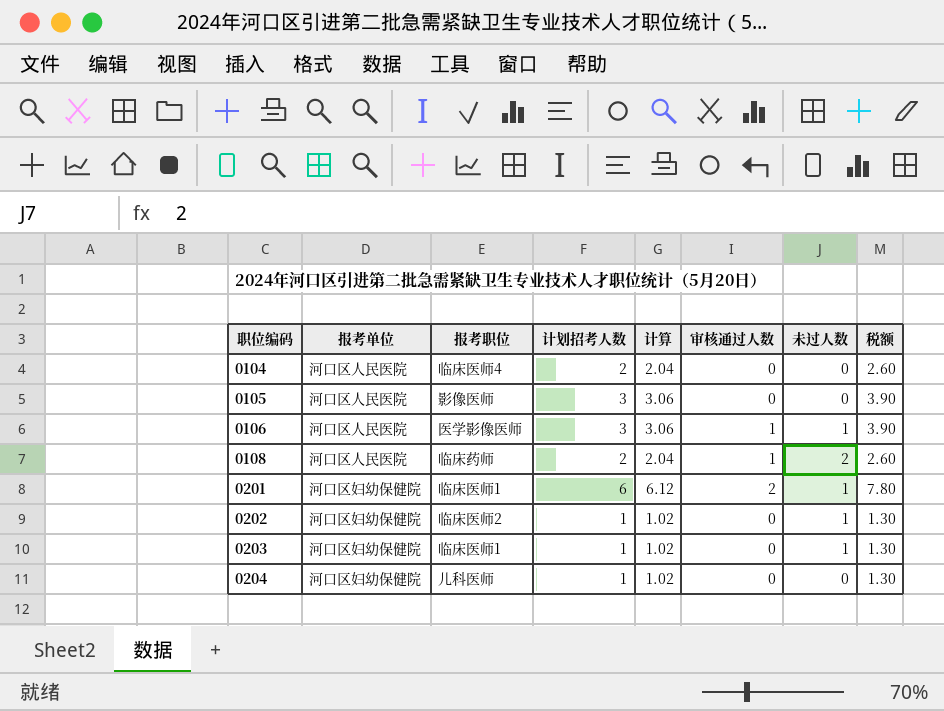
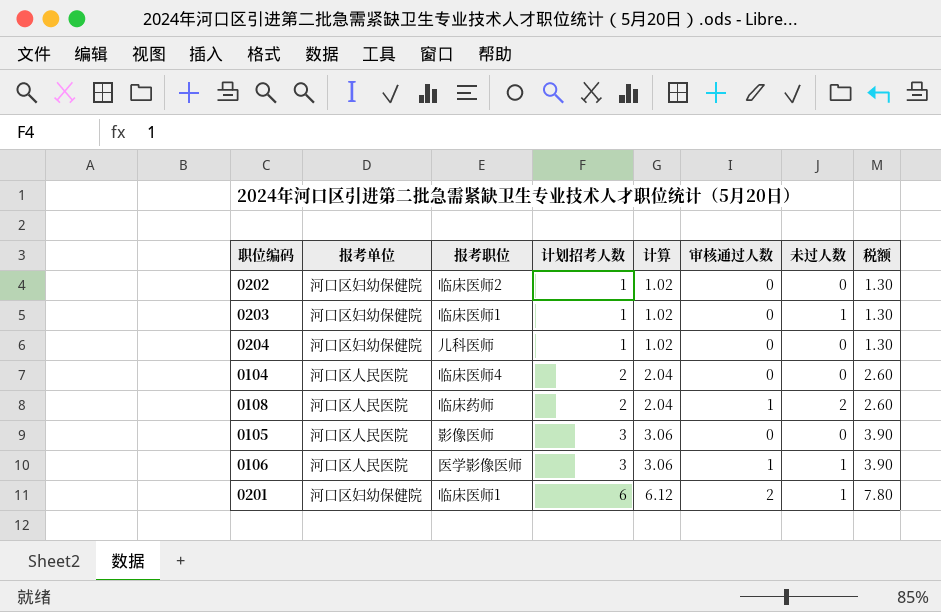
row order: 职位编码 ascending -> 计划招考人数 ascending
0202 | 未过人数: 1 -> 0

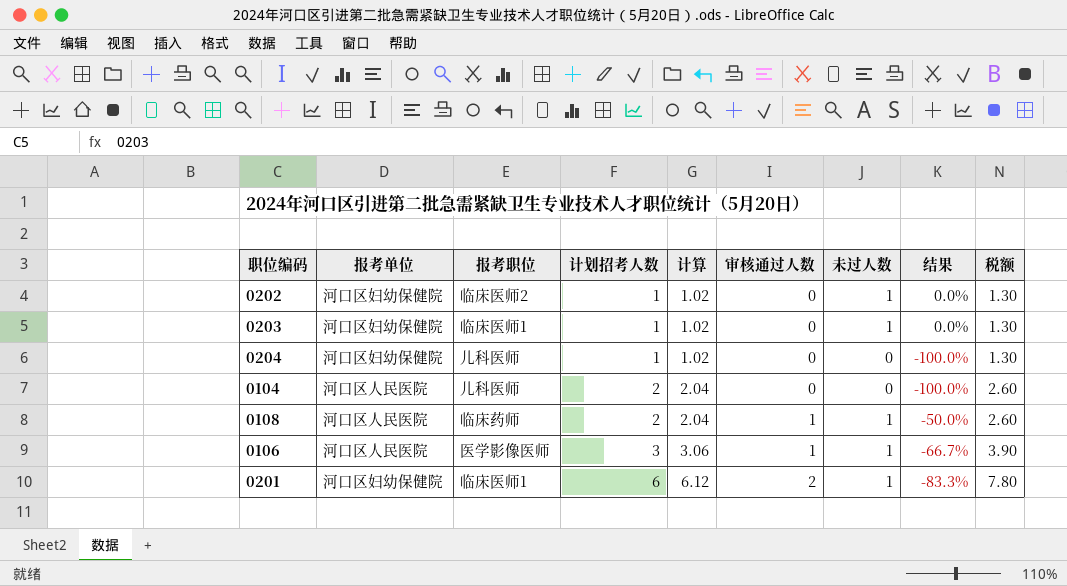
column 结果 | formula: none -> ([未过人数] - [计划招考人数]) / [计划招考人数]
row 0105: 河口区人民医院 | 影像医师 | 3 | 3.06 | 0 | 0 | 3.90 -> none
0202 | 未过人数: 0 -> 1
0104 | 报考职位: 临床医师4 -> 儿科医师
0108 | 未过人数: 2 -> 1

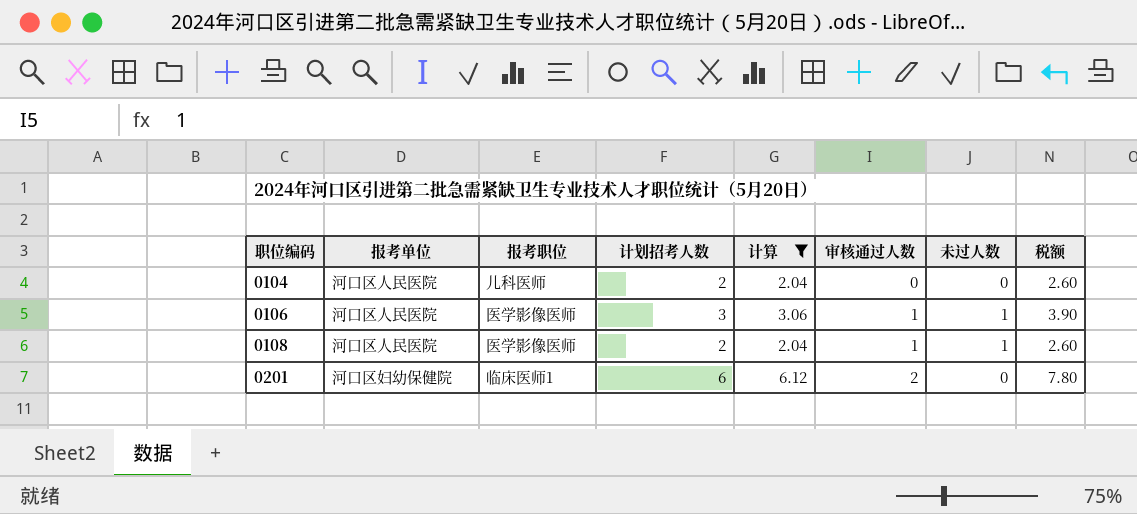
filter: none -> 计算 != 1.02
row order: 计划招考人数 ascending -> 职位编码 ascending
column 结果 | formula: ([未过人数] - [计划招考人数]) / [计划招考人数] -> none
0108 | 报考职位: 临床药师 -> 医学影像医师
0201 | 未过人数: 1 -> 0

